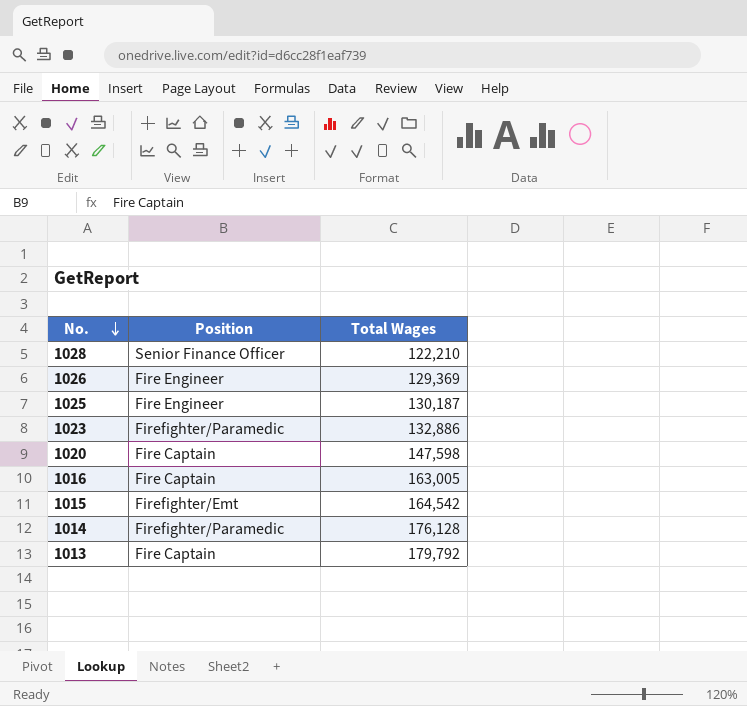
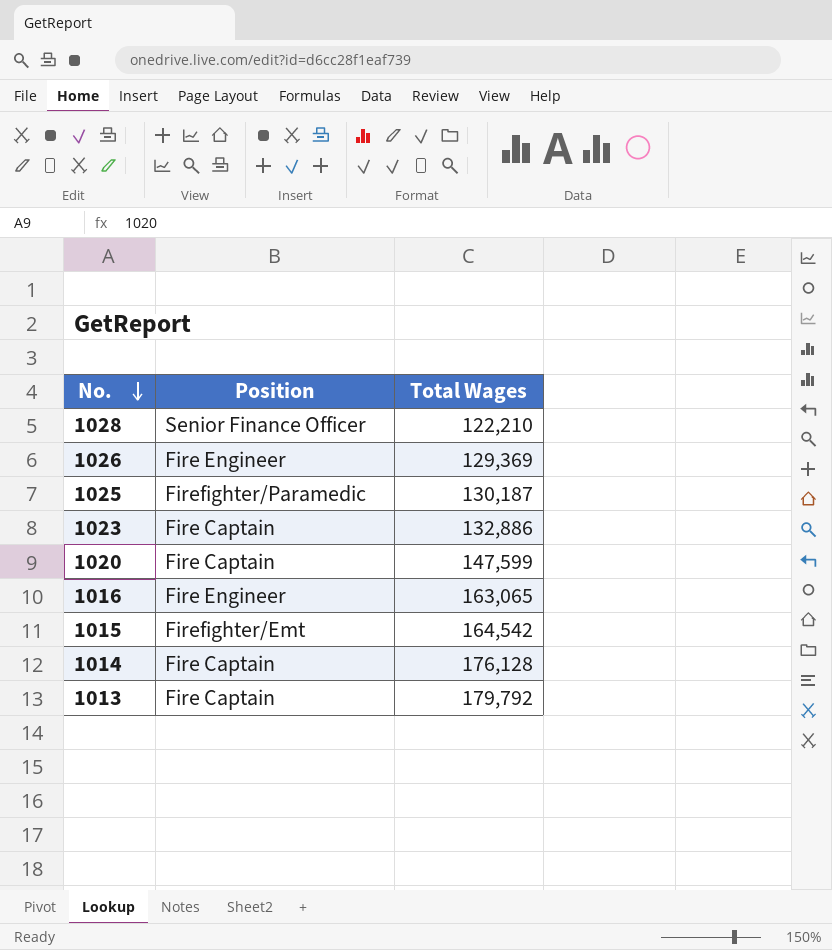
1025 | Position: Fire Engineer -> Firefighter/Paramedic
1023 | Position: Firefighter/Paramedic -> Fire Captain
1020 | Total Wages: 147,598 -> 147,599
1016 | Position: Fire Captain -> Fire Engineer
1016 | Total Wages: 163,005 -> 163,065
1014 | Position: Firefighter/Paramedic -> Fire Captain

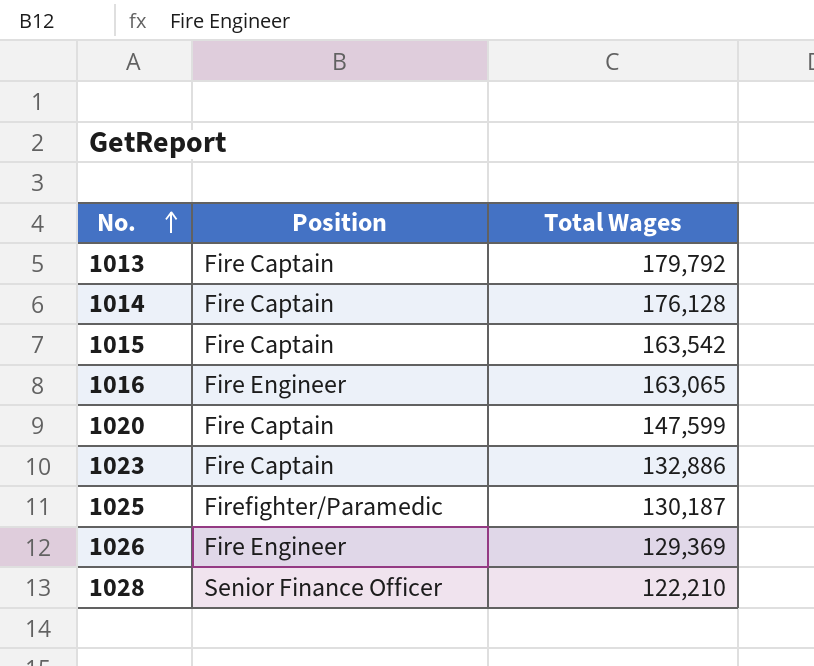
row order: No. descending -> No. ascending
1015 | Position: Firefighter/Emt -> Fire Captain
1015 | Total Wages: 164,542 -> 163,542

